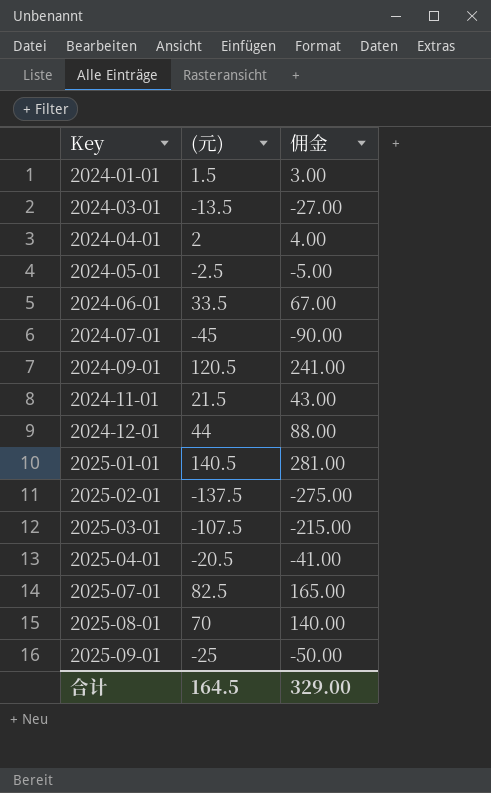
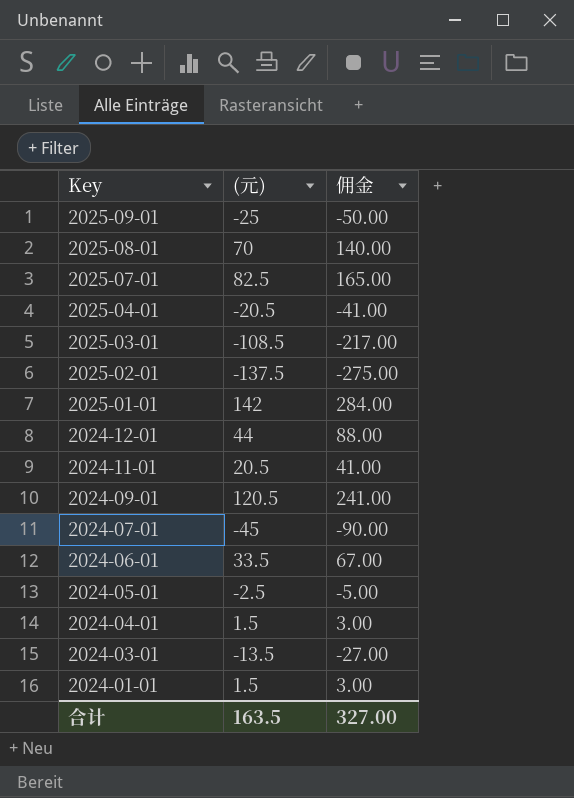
row order: Key ascending -> Key descending
2025-03-01 | (元): -107.5 -> -108.5
2025-03-01 | 佣金: -215.00 -> -217.00
2025-01-01 | (元): 140.5 -> 142
2025-01-01 | 佣金: 281.00 -> 284.00
2024-11-01 | (元): 21.5 -> 20.5
2024-11-01 | 佣金: 43.00 -> 41.00
2024-04-01 | (元): 2 -> 1.5
2024-04-01 | 佣金: 4.00 -> 3.00
合计 | (元): 164.5 -> 163.5
合计 | 佣金: 329.00 -> 327.00

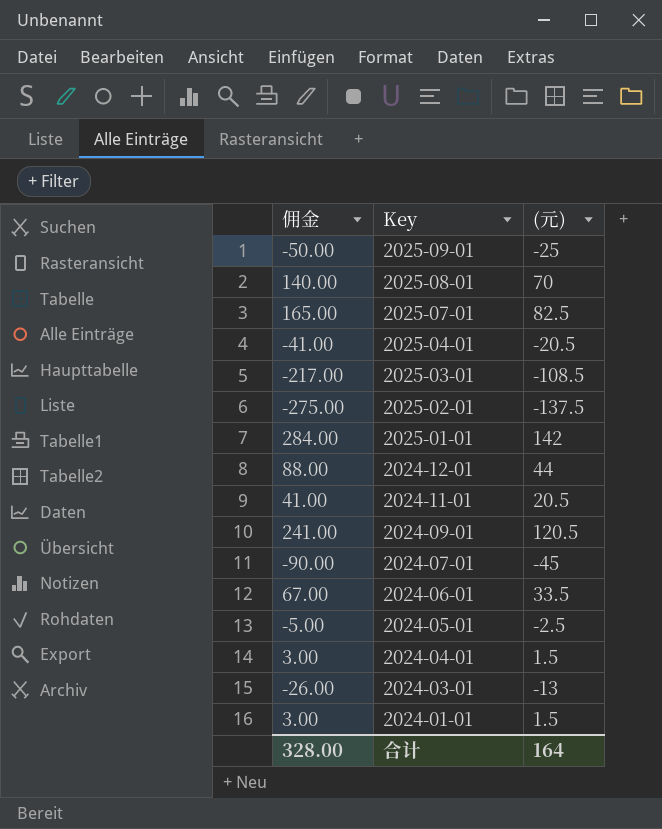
column 佣金 | position: 3 -> 1
2024-03-01 | 佣金: -27.00 -> -26.00
2024-03-01 | (元): -13.5 -> -13
合计 | 佣金: 327.00 -> 328.00
合计 | (元): 163.5 -> 164

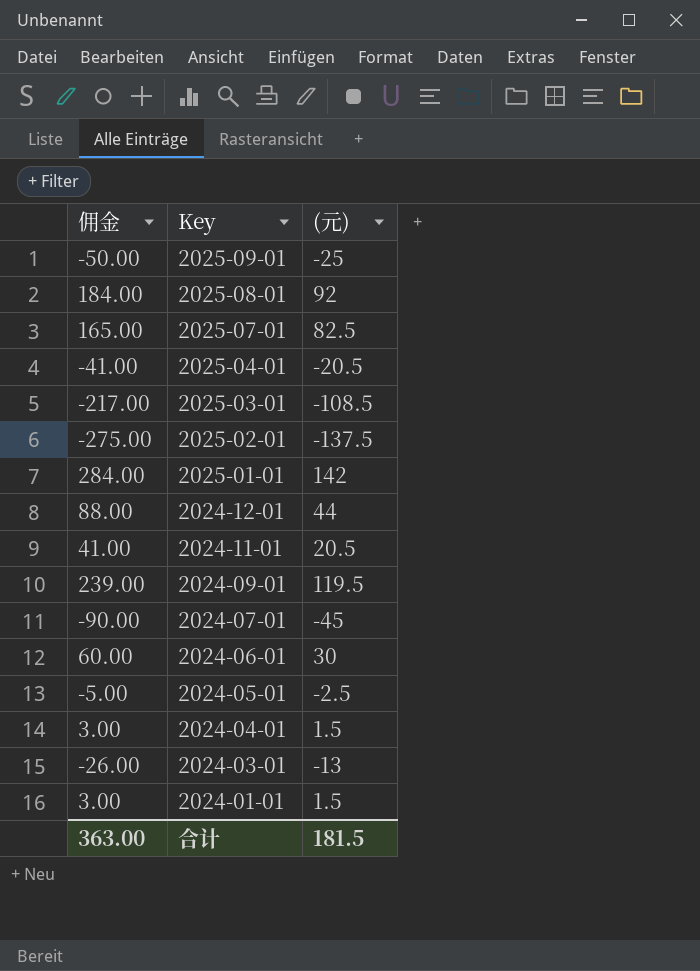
2025-08-01 | 佣金: 140.00 -> 184.00
2025-08-01 | (元): 70 -> 92
2024-09-01 | 佣金: 241.00 -> 239.00
2024-09-01 | (元): 120.5 -> 119.5
2024-06-01 | 佣金: 67.00 -> 60.00
2024-06-01 | (元): 33.5 -> 30
合计 | 佣金: 328.00 -> 363.00
合计 | (元): 164 -> 181.5

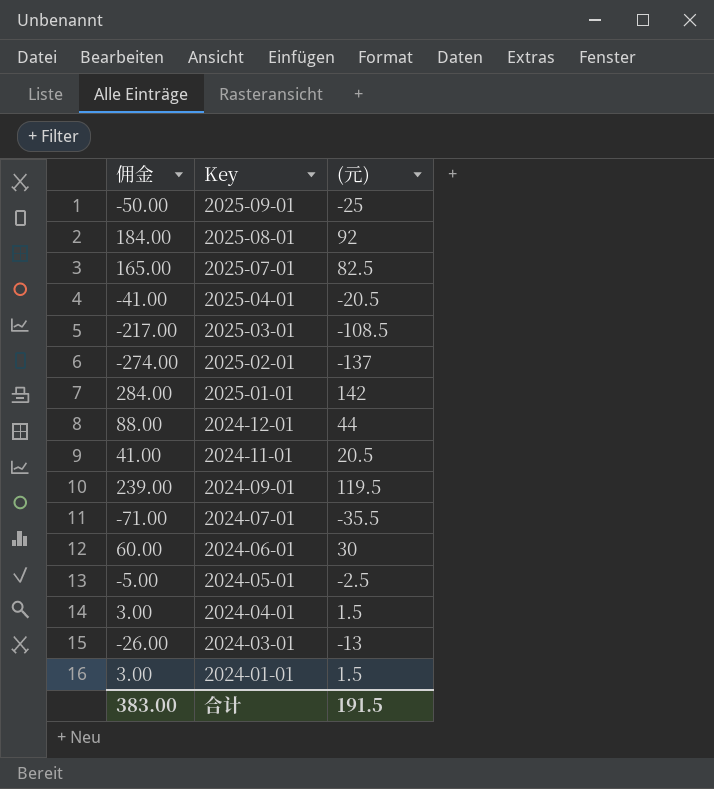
2025-02-01 | 佣金: -275.00 -> -274.00
2025-02-01 | (元): -137.5 -> -137
2024-07-01 | 佣金: -90.00 -> -71.00
2024-07-01 | (元): -45 -> -35.5
合计 | 佣金: 363.00 -> 383.00
合计 | (元): 181.5 -> 191.5

